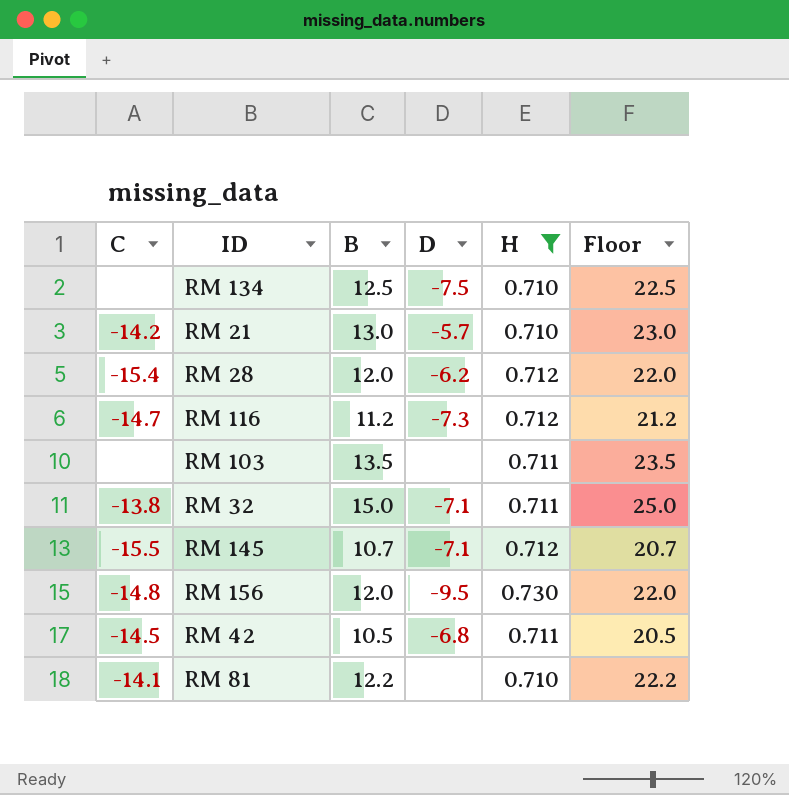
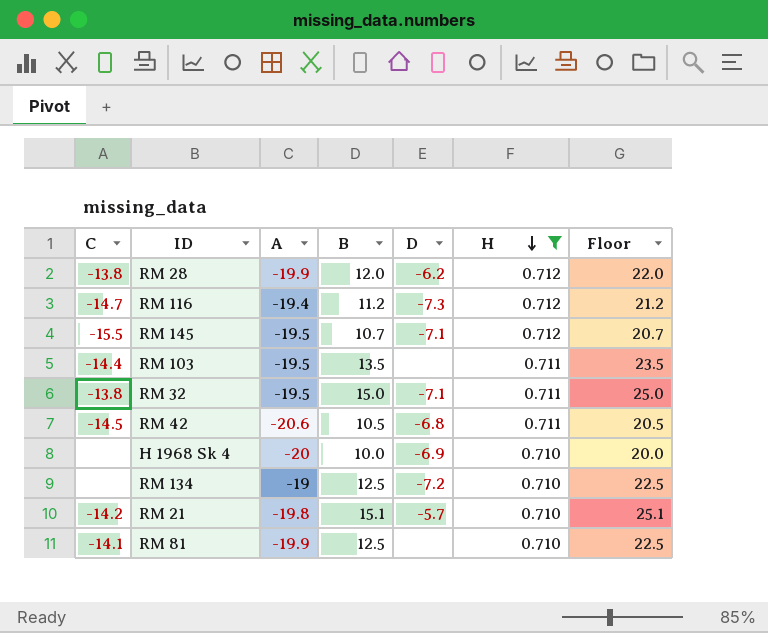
row order: none -> H descending
column A | position: none -> 3
row RM 156: -14.8 | 12.0 | -9.5 | 0.730 | 22.0 -> none
RM 28 | C: -15.4 -> -13.8
RM 103 | C: none -> -14.4
row H 1968 Sk 4: none -> none | -20 | 10.0 | -6.9 | 0.710 | 20.0
RM 134 | D: -7.5 -> -7.2
RM 21 | B: 13.0 -> 15.1
RM 21 | Floor: 23.0 -> 25.1
RM 81 | B: 12.2 -> 12.5
RM 81 | Floor: 22.2 -> 22.5

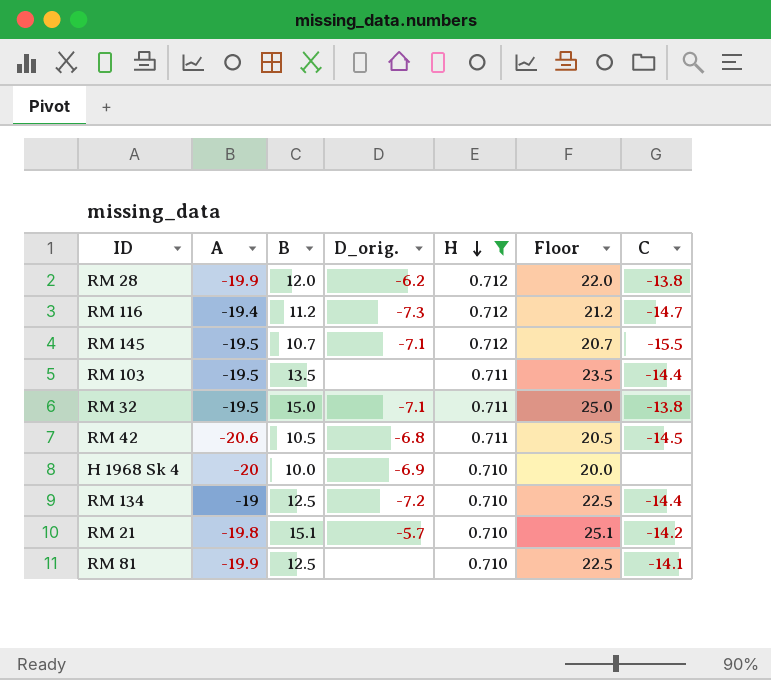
column name: D -> D_orig.
column C | position: 1 -> 7
RM 134 | C: none -> -14.4

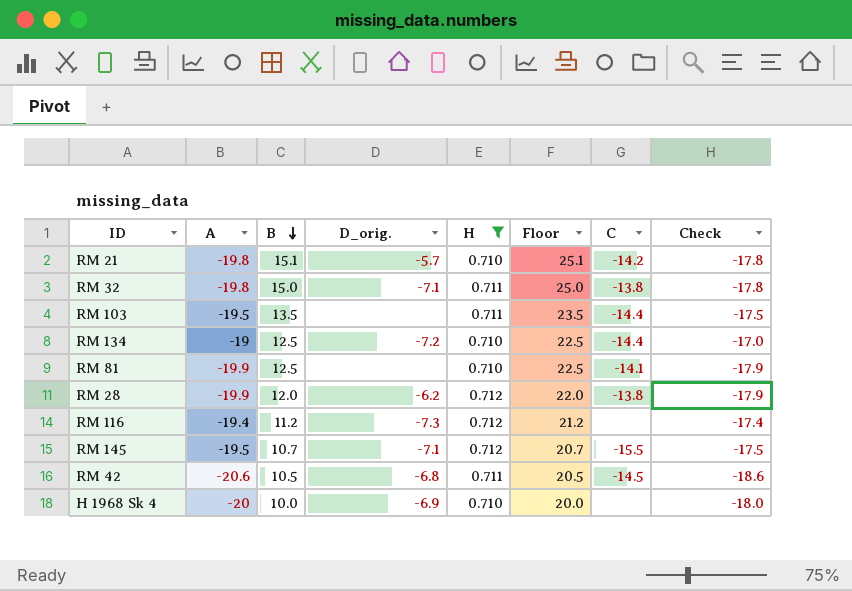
row order: H descending -> B descending
column Check | formula: none -> [A] + 2
RM 32 | A: -19.5 -> -19.8
RM 116 | C: -14.7 -> none

